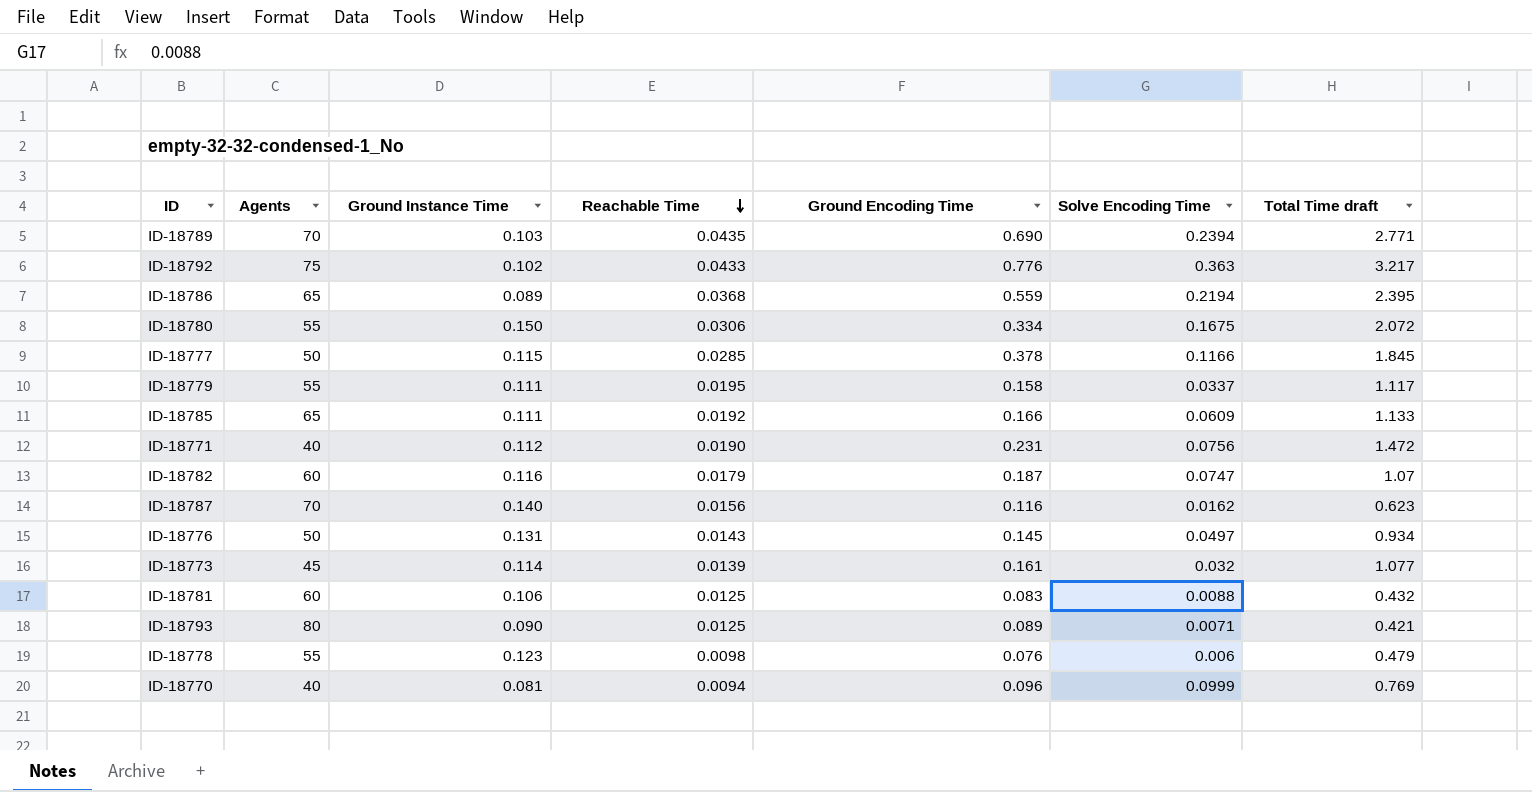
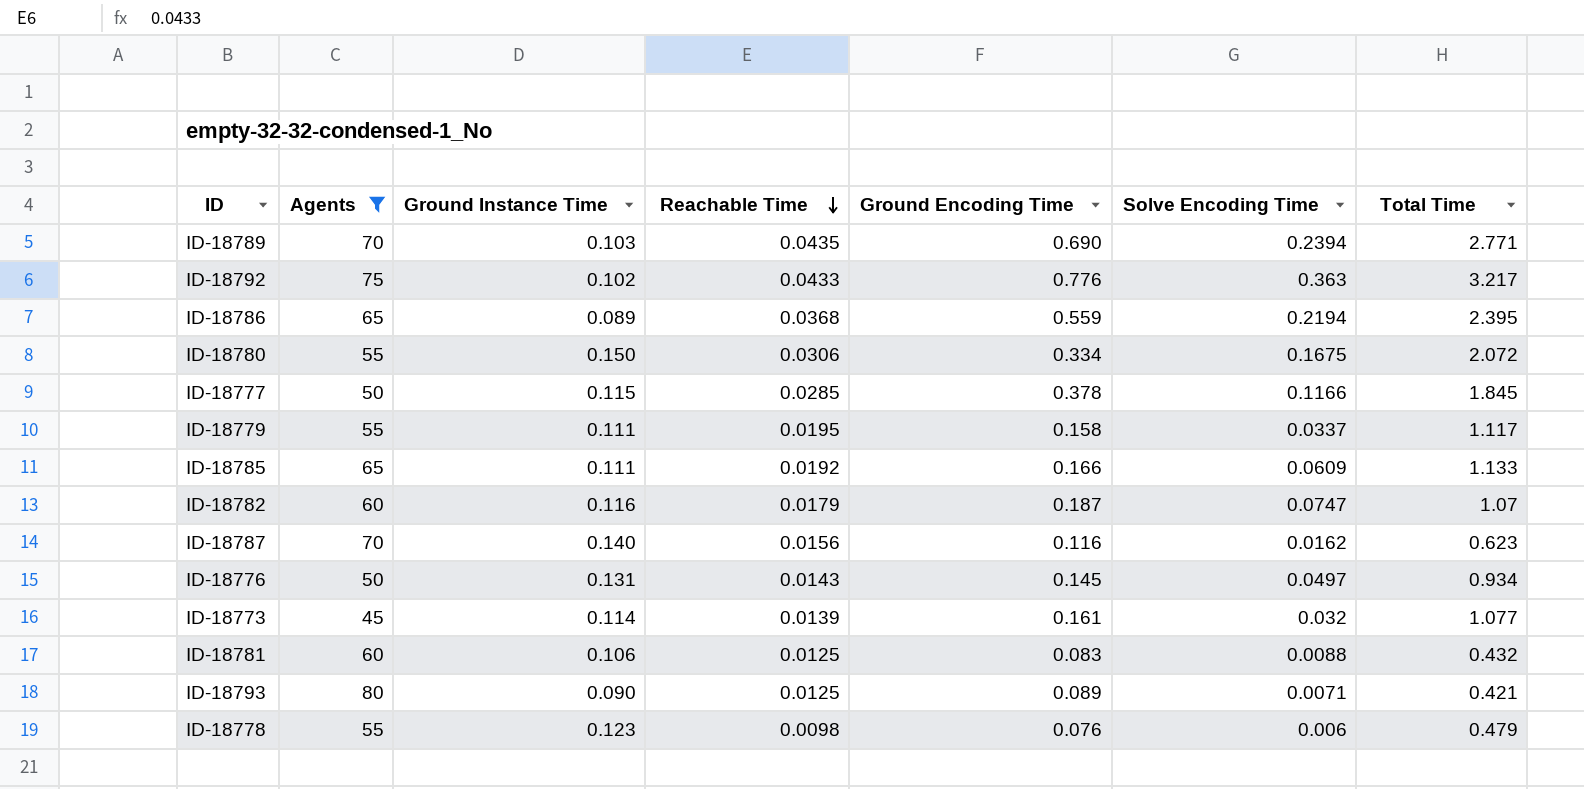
filter: none -> Agents != 40
column name: Total Time draft -> Total Time

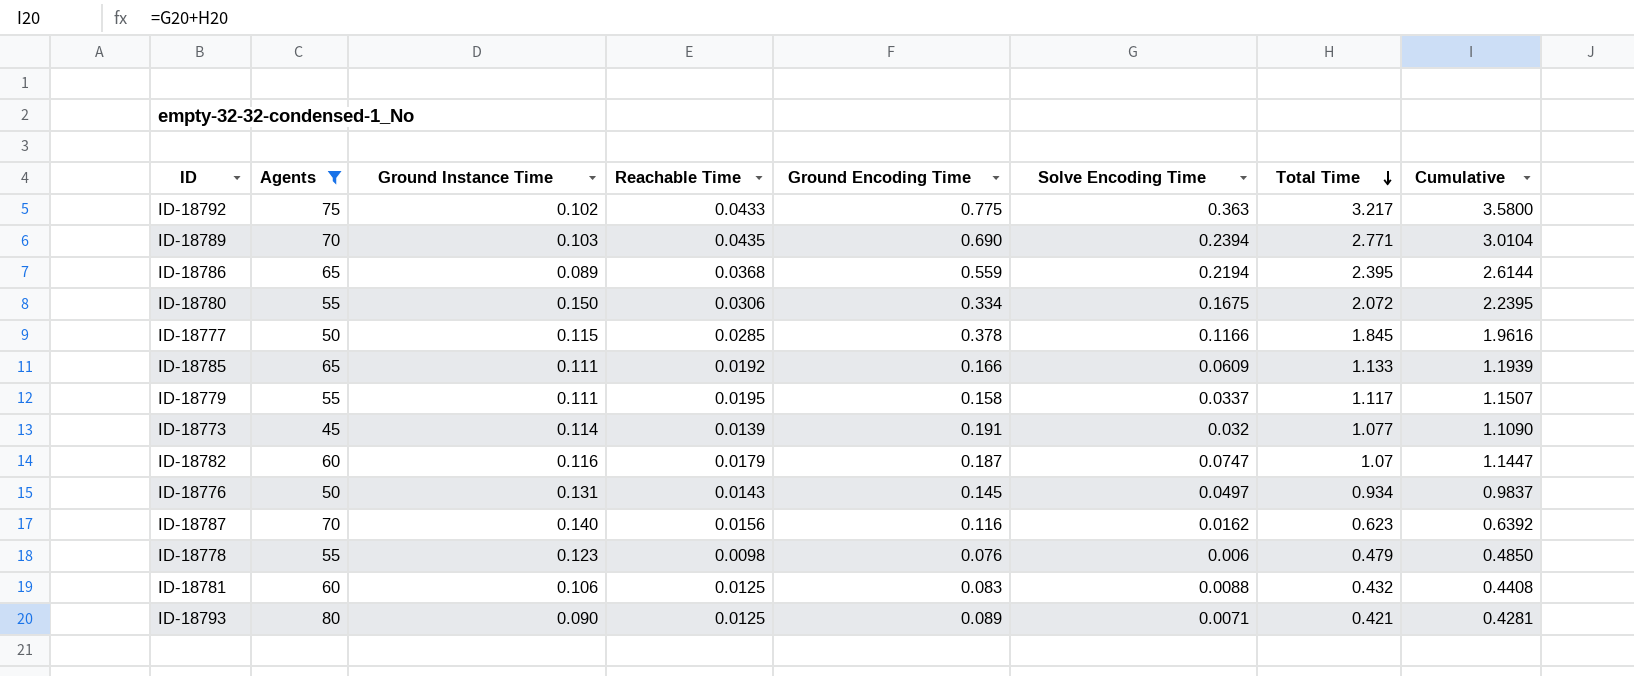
row order: Reachable Time descending -> Total Time descending
column Cumulative | formula: none -> [Solve Encoding Time] + [Total Time]
ID-18792 | Ground Encoding Time: 0.776 -> 0.775
ID-18773 | Ground Encoding Time: 0.161 -> 0.191

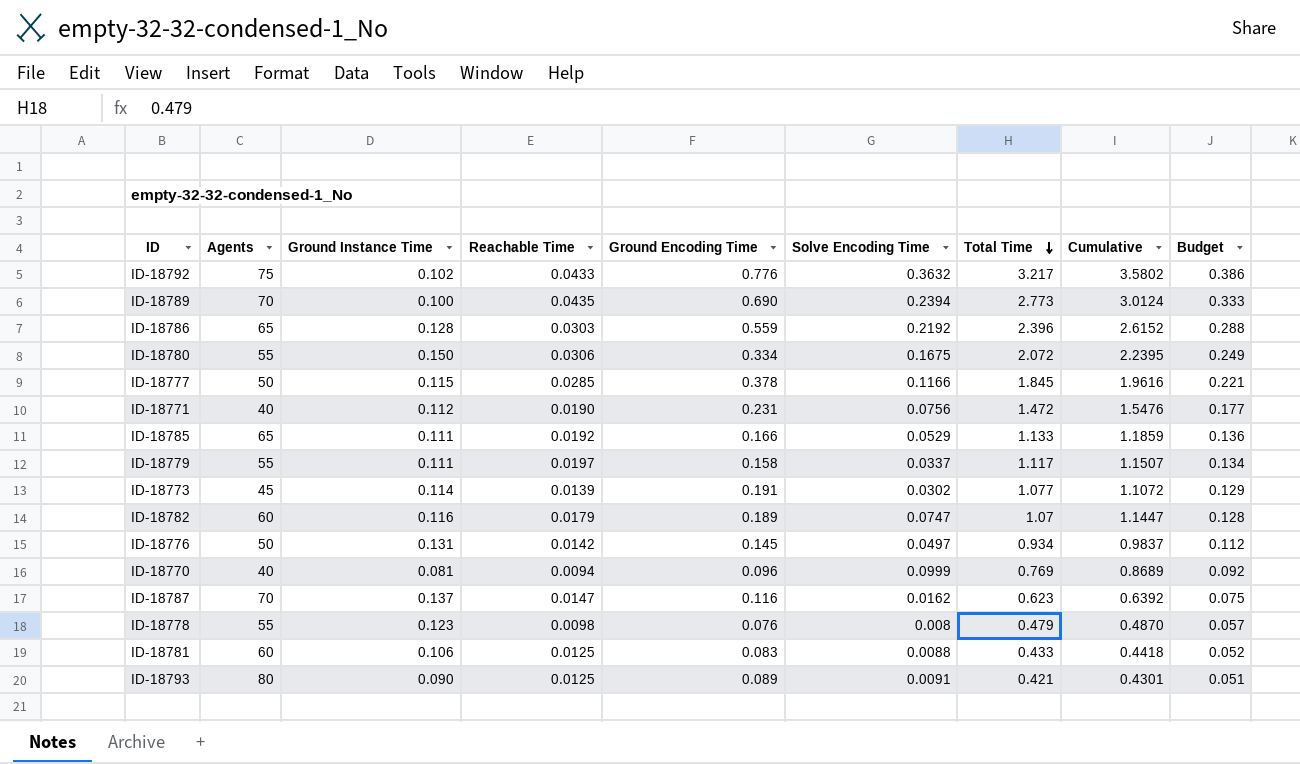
filter: Agents != 40 -> none
column Budget | formula: none -> [Total Time] * 0.12
ID-18792 | Ground Encoding Time: 0.775 -> 0.776
ID-18792 | Solve Encoding Time: 0.363 -> 0.3632
ID-18792 | Cumulative: 3.5800 -> 3.5802
ID-18789 | Ground Instance Time: 0.103 -> 0.100
ID-18789 | Total Time: 2.771 -> 2.773
ID-18789 | Cumulative: 3.0104 -> 3.0124
ID-18786 | Ground Instance Time: 0.089 -> 0.128
ID-18786 | Reachable Time: 0.0368 -> 0.0303
ID-18786 | Solve Encoding Time: 0.2194 -> 0.2192
ID-18786 | Total Time: 2.395 -> 2.396
ID-18786 | Cumulative: 2.6144 -> 2.6152
ID-18785 | Solve Encoding Time: 0.0609 -> 0.0529
ID-18785 | Cumulative: 1.1939 -> 1.1859
ID-18779 | Reachable Time: 0.0195 -> 0.0197
ID-18773 | Solve Encoding Time: 0.032 -> 0.0302
ID-18773 | Cumulative: 1.1090 -> 1.1072
ID-18782 | Ground Encoding Time: 0.187 -> 0.189
ID-18776 | Reachable Time: 0.0143 -> 0.0142
ID-18787 | Ground Instance Time: 0.140 -> 0.137
ID-18787 | Reachable Time: 0.0156 -> 0.0147
ID-18778 | Solve Encoding Time: 0.006 -> 0.008
ID-18778 | Cumulative: 0.4850 -> 0.4870
ID-18781 | Total Time: 0.432 -> 0.433
ID-18781 | Cumulative: 0.4408 -> 0.4418
ID-18793 | Solve Encoding Time: 0.0071 -> 0.0091
ID-18793 | Cumulative: 0.4281 -> 0.4301

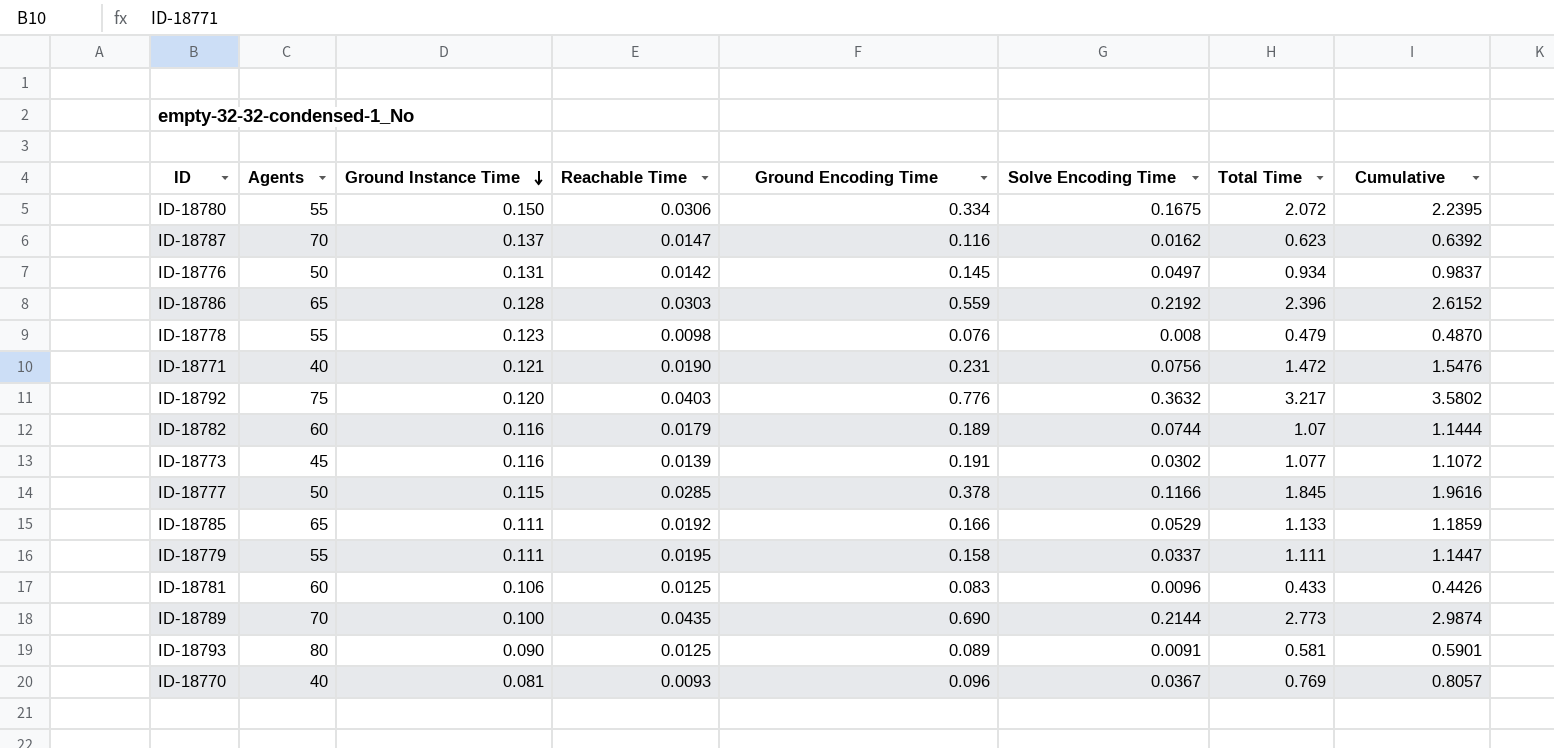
row order: Total Time descending -> Ground Instance Time descending
column Budget | formula: [Total Time] * 0.12 -> none
ID-18771 | Ground Instance Time: 0.112 -> 0.121
ID-18792 | Ground Instance Time: 0.102 -> 0.120
ID-18792 | Reachable Time: 0.0433 -> 0.0403
ID-18782 | Solve Encoding Time: 0.0747 -> 0.0744
ID-18782 | Cumulative: 1.1447 -> 1.1444
ID-18773 | Ground Instance Time: 0.114 -> 0.116
ID-18779 | Reachable Time: 0.0197 -> 0.0195
ID-18779 | Total Time: 1.117 -> 1.111
ID-18779 | Cumulative: 1.1507 -> 1.1447
ID-18781 | Solve Encoding Time: 0.0088 -> 0.0096
ID-18781 | Cumulative: 0.4418 -> 0.4426
ID-18789 | Solve Encoding Time: 0.2394 -> 0.2144
ID-18789 | Cumulative: 3.0124 -> 2.9874
ID-18793 | Total Time: 0.421 -> 0.581
ID-18793 | Cumulative: 0.4301 -> 0.5901
ID-18770 | Reachable Time: 0.0094 -> 0.0093
ID-18770 | Solve Encoding Time: 0.0999 -> 0.0367
ID-18770 | Cumulative: 0.8689 -> 0.8057

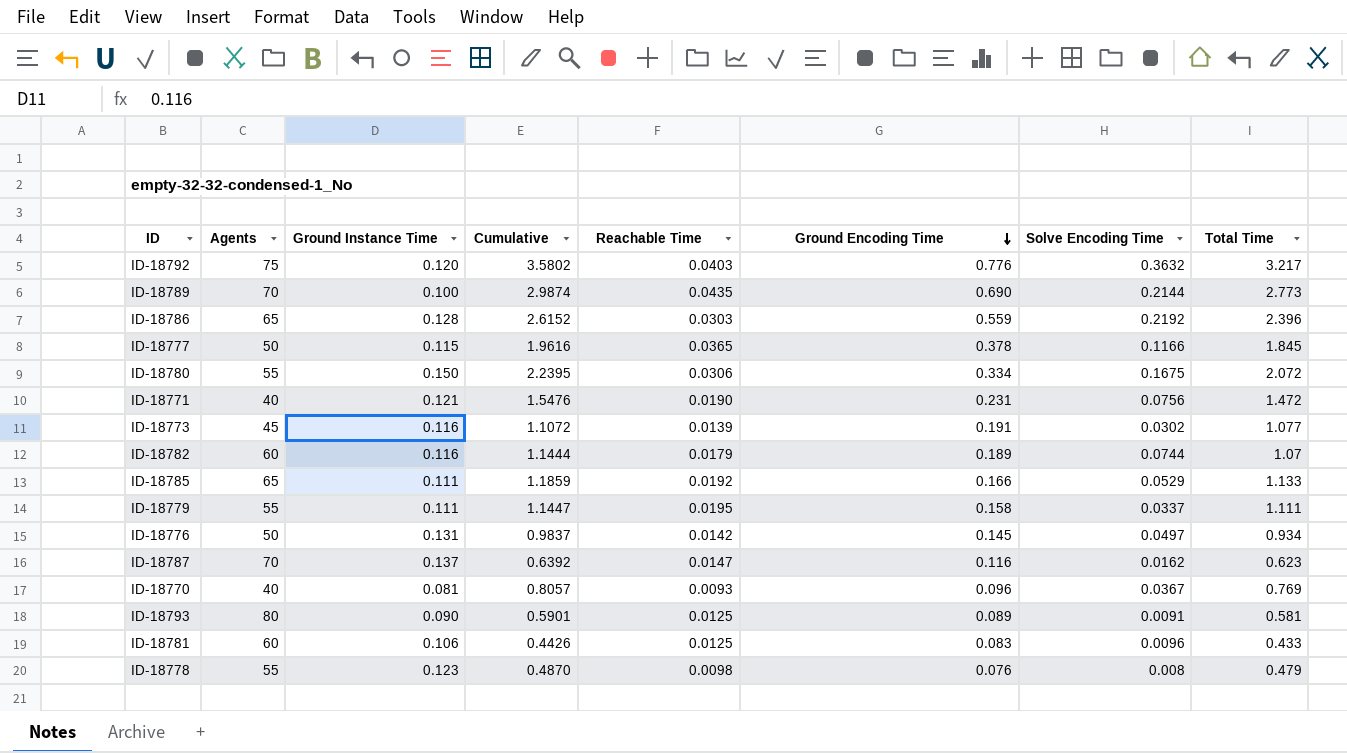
row order: Ground Instance Time descending -> Ground Encoding Time descending
column Cumulative | position: 8 -> 4
ID-18777 | Reachable Time: 0.0285 -> 0.0365

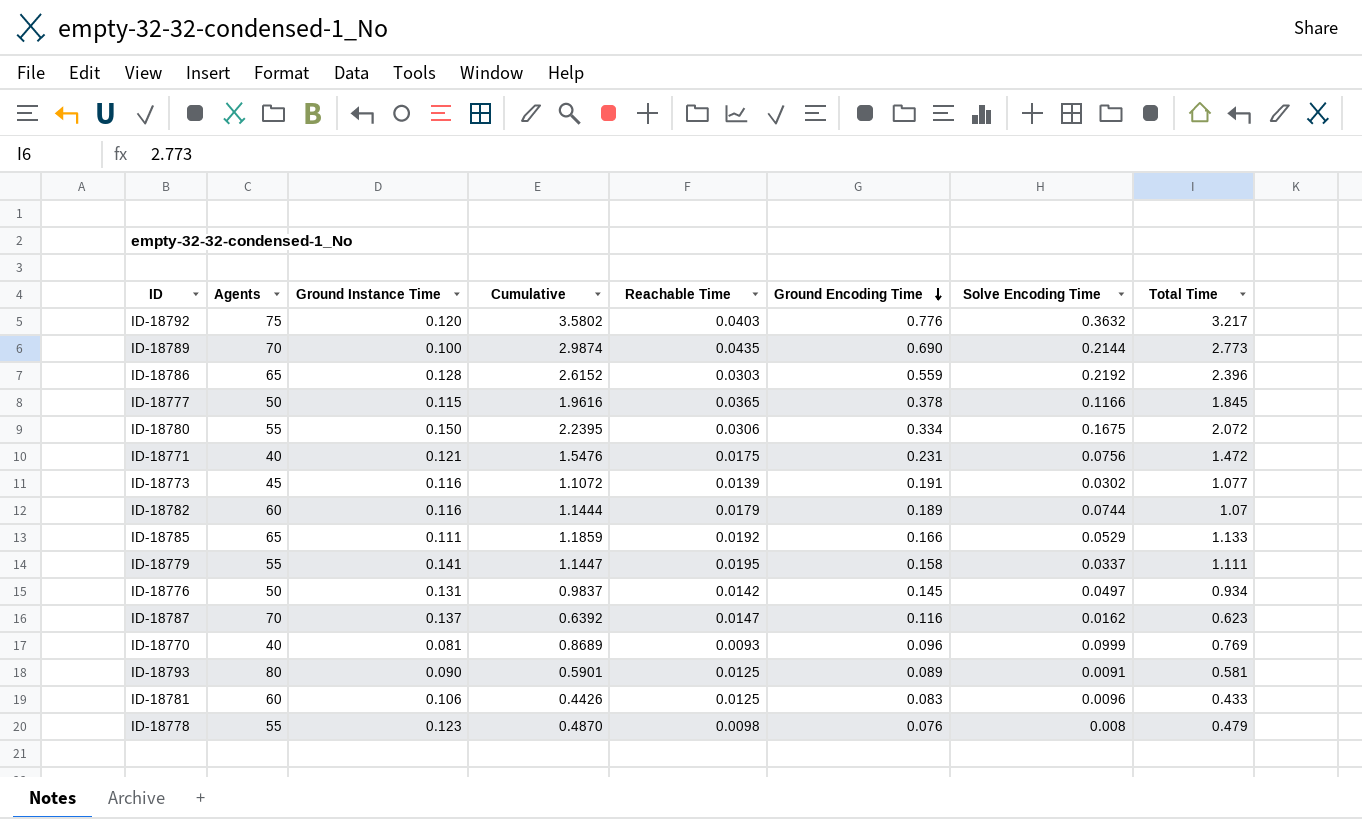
ID-18771 | Reachable Time: 0.0190 -> 0.0175
ID-18779 | Ground Instance Time: 0.111 -> 0.141
ID-18770 | Cumulative: 0.8057 -> 0.8689
ID-18770 | Solve Encoding Time: 0.0367 -> 0.0999

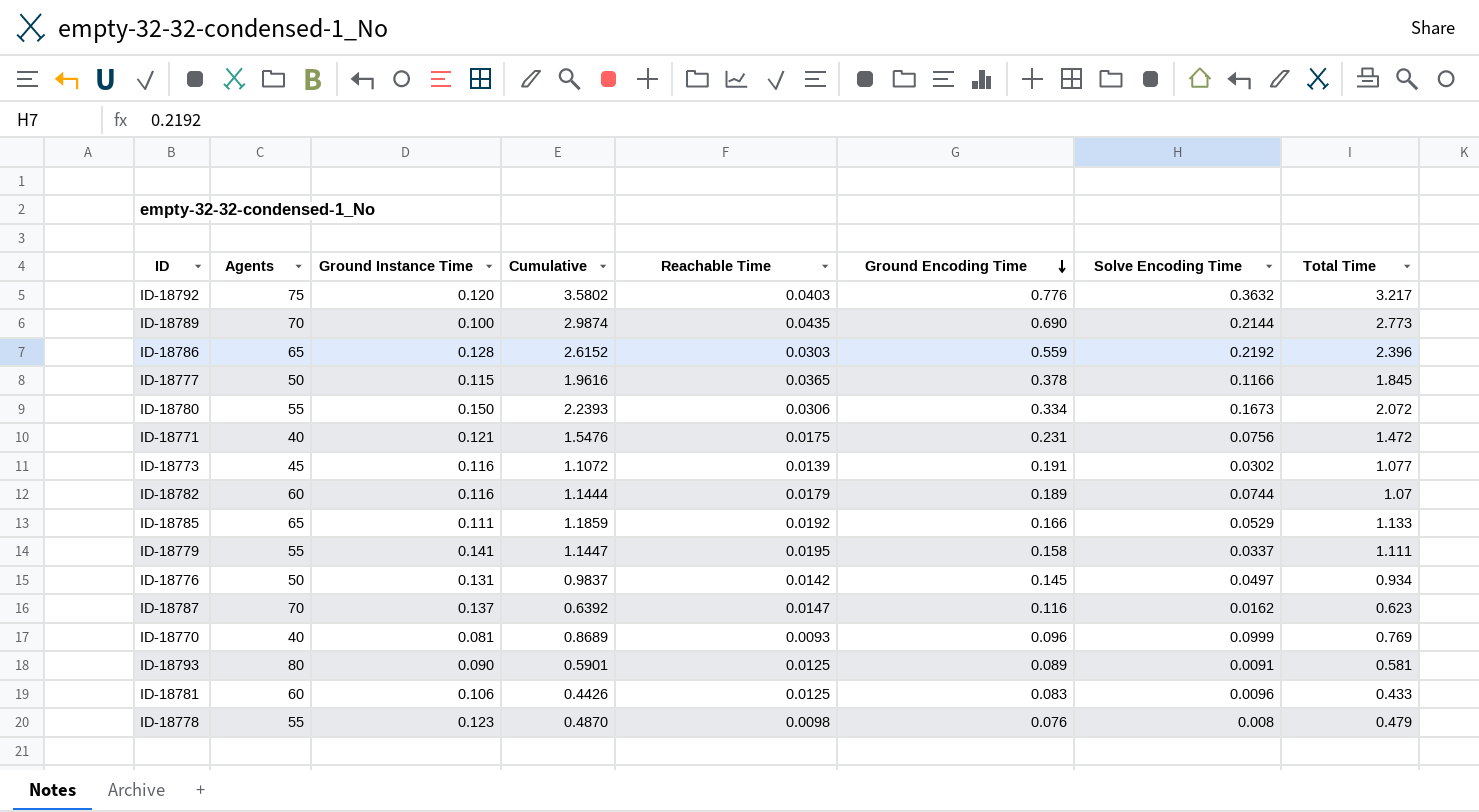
ID-18780 | Cumulative: 2.2395 -> 2.2393
ID-18780 | Solve Encoding Time: 0.1675 -> 0.1673

